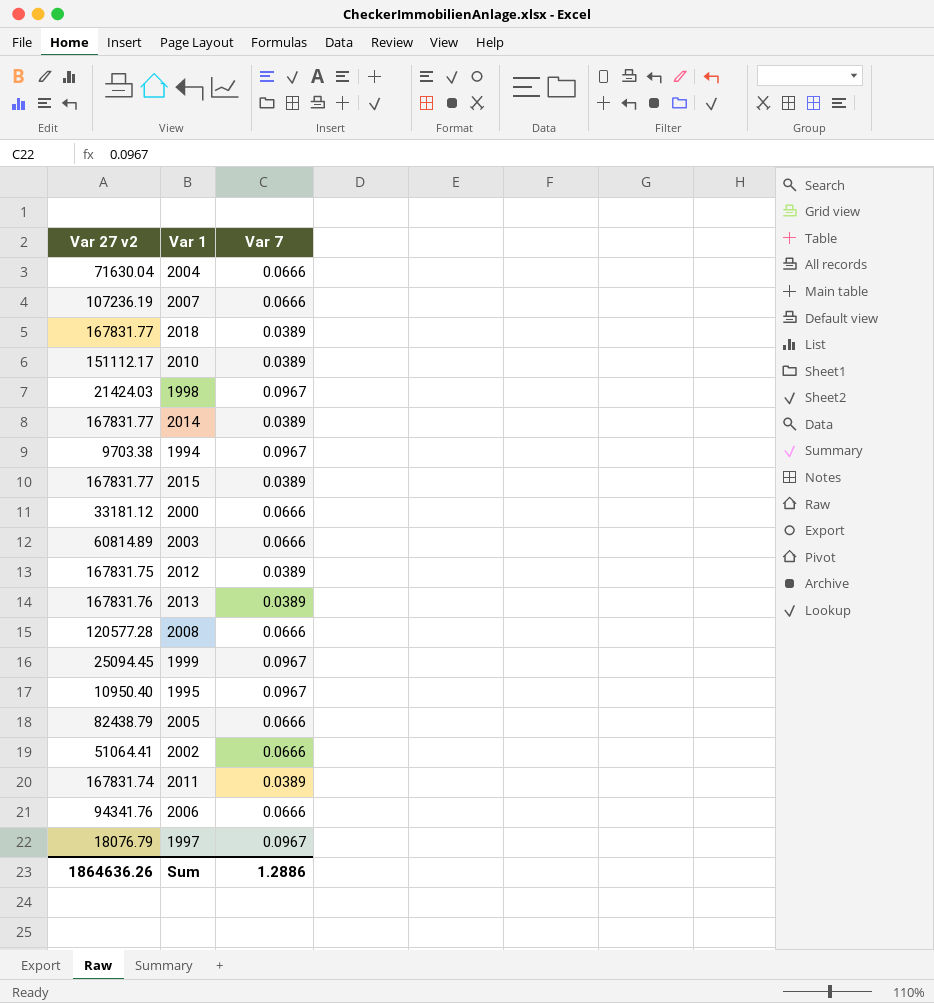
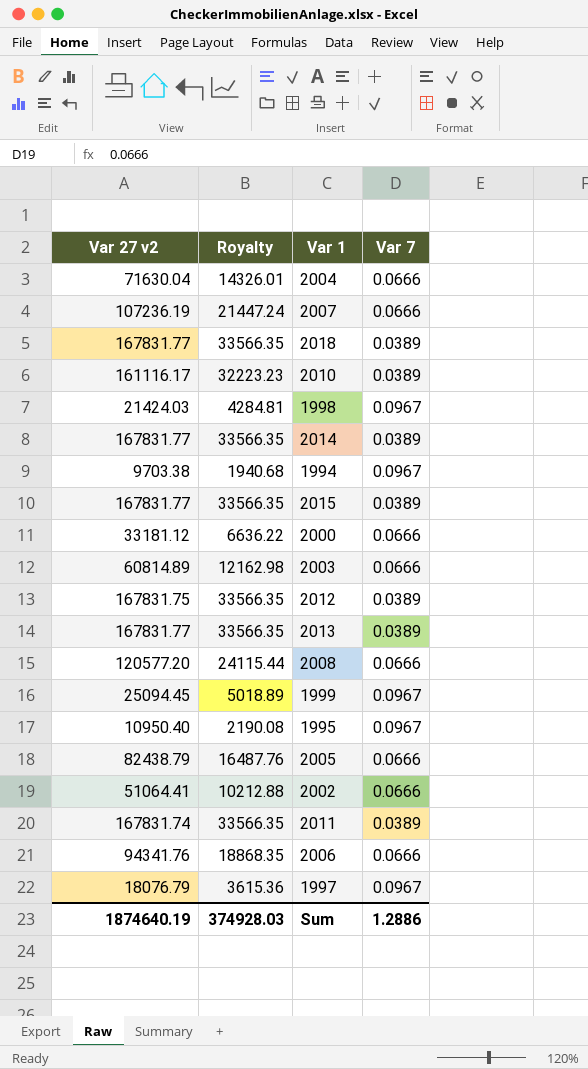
column Royalty | formula: none -> [Var 27 v2] * 0.2
2010 | Var 27 v2: 151112.17 -> 161116.17
2013 | Var 27 v2: 167831.76 -> 167831.77
2008 | Var 27 v2: 120577.28 -> 120577.20
Sum | Var 27 v2: 1864636.26 -> 1874640.19

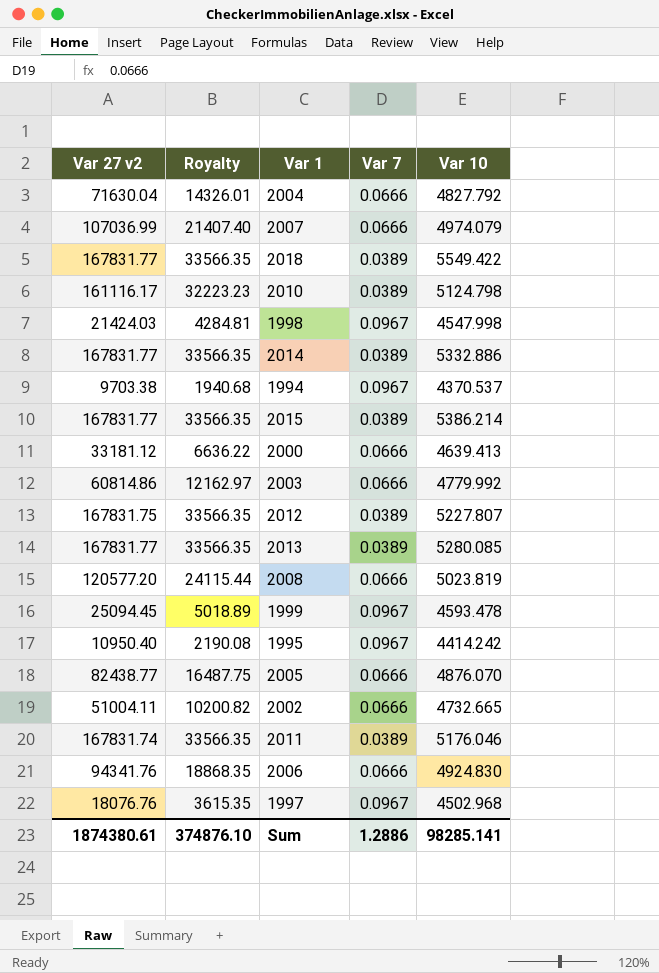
column Var 10 | position: none -> 5
2007 | Var 27 v2: 107236.19 -> 107036.99
2007 | Royalty: 21447.24 -> 21407.40
2003 | Var 27 v2: 60814.89 -> 60814.86
2003 | Royalty: 12162.98 -> 12162.97
2005 | Var 27 v2: 82438.79 -> 82438.77
2005 | Royalty: 16487.76 -> 16487.75
2002 | Var 27 v2: 51064.41 -> 51004.11
2002 | Royalty: 10212.88 -> 10200.82
1997 | Var 27 v2: 18076.79 -> 18076.76
1997 | Royalty: 3615.36 -> 3615.35
Sum | Var 27 v2: 1874640.19 -> 1874380.61
Sum | Royalty: 374928.03 -> 374876.10

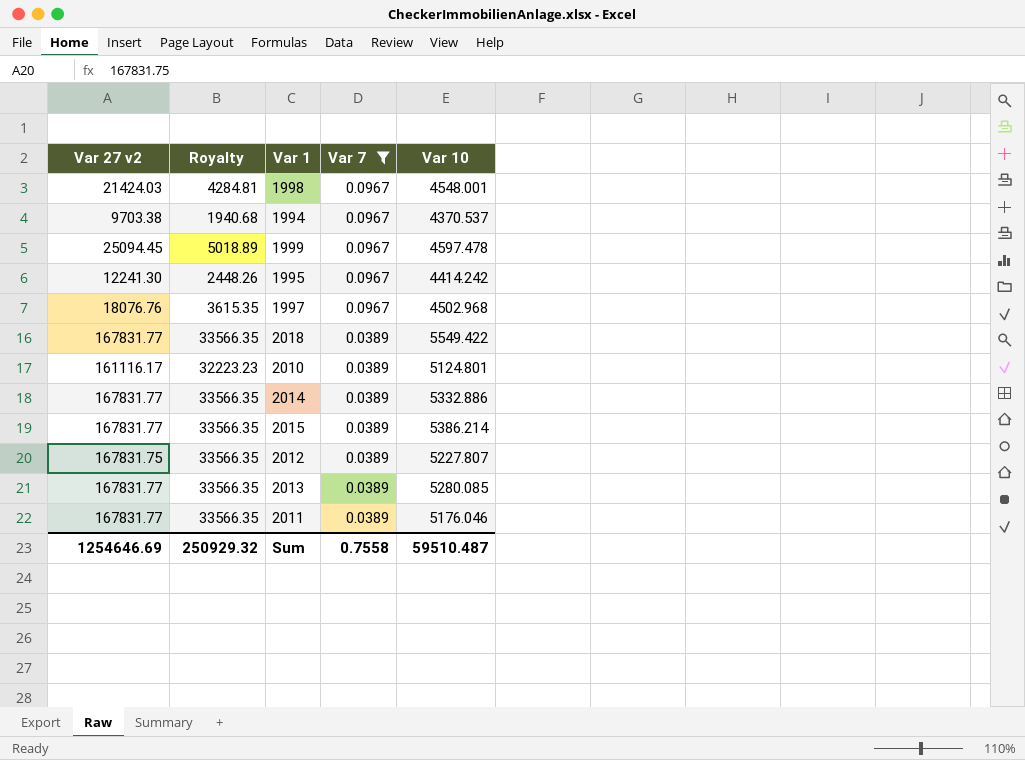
filter: none -> Var 7 != 0.0666
row order: none -> Var 7 descending
1998 | Var 10: 4547.998 -> 4548.001
1999 | Var 10: 4593.478 -> 4597.478
1995 | Var 27 v2: 10950.40 -> 12241.30
1995 | Royalty: 2190.08 -> 2448.26
2010 | Var 10: 5124.798 -> 5124.801
2011 | Var 27 v2: 167831.74 -> 167831.77
Sum | Var 27 v2: 1874380.61 -> 1254646.69
Sum | Royalty: 374876.10 -> 250929.32
Sum | Var 7: 1.2886 -> 0.7558
Sum | Var 10: 98285.141 -> 59510.487

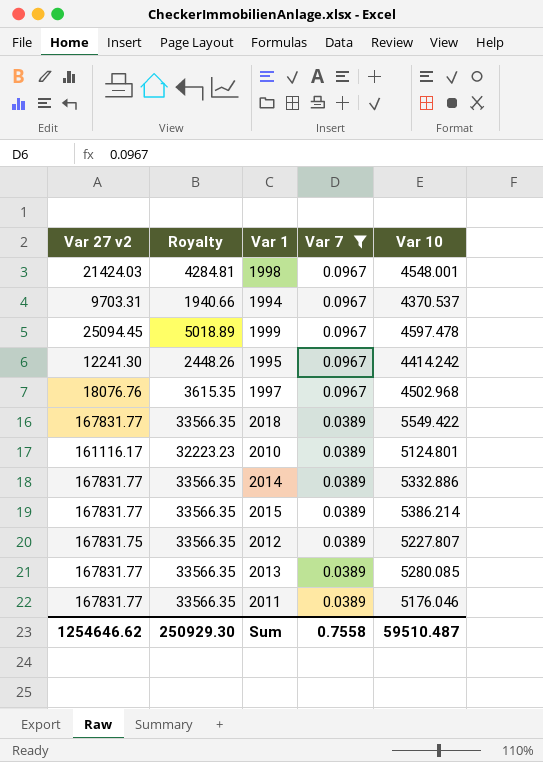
1994 | Var 27 v2: 9703.38 -> 9703.31
1994 | Royalty: 1940.68 -> 1940.66
Sum | Var 27 v2: 1254646.69 -> 1254646.62
Sum | Royalty: 250929.32 -> 250929.30

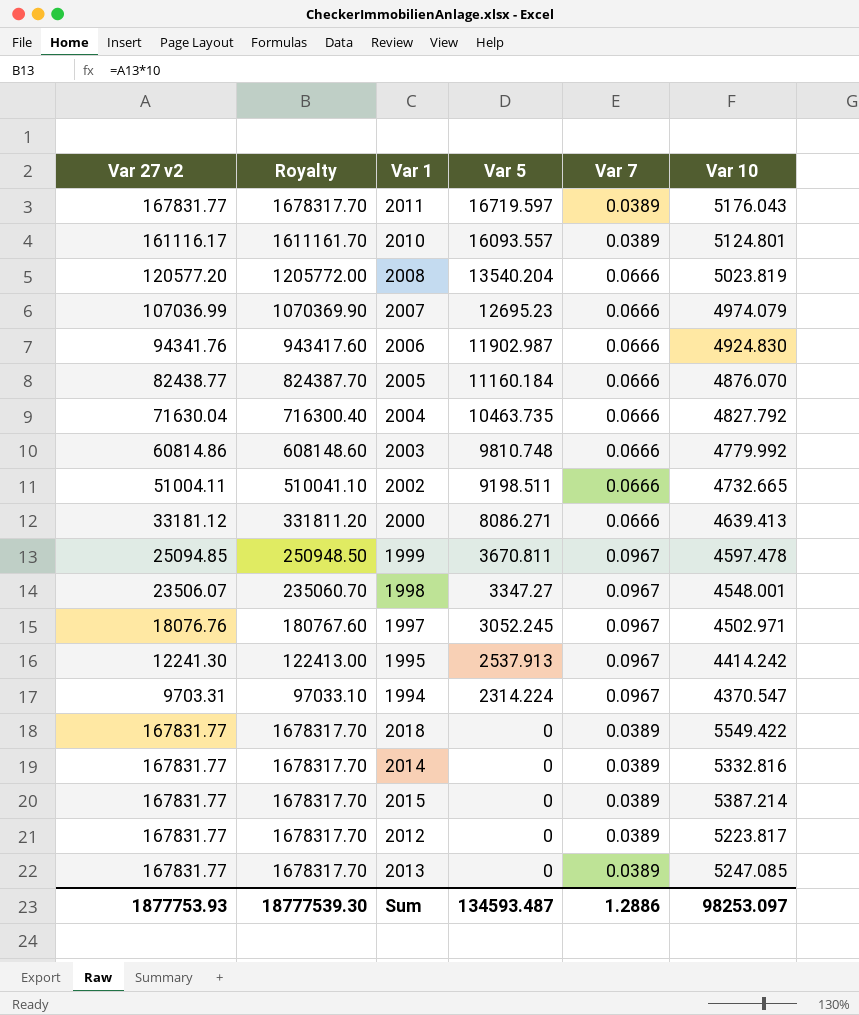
filter: Var 7 != 0.0666 -> none
row order: Var 7 descending -> Var 5 descending
column Royalty | formula: [Var 27 v2] * 0.2 -> [Var 27 v2] * 10
column Var 5 | position: none -> 4
2011 | Var 10: 5176.046 -> 5176.043
1999 | Var 27 v2: 25094.45 -> 25094.85
1998 | Var 27 v2: 21424.03 -> 23506.07
1997 | Var 10: 4502.968 -> 4502.971
1994 | Var 10: 4370.537 -> 4370.547
2014 | Var 10: 5332.886 -> 5332.816
2015 | Var 10: 5386.214 -> 5387.214
2012 | Var 27 v2: 167831.75 -> 167831.77
2012 | Var 10: 5227.807 -> 5223.817
2013 | Var 10: 5280.085 -> 5247.085
Sum | Var 27 v2: 1254646.62 -> 1877753.93
Sum | Royalty: 250929.30 -> 18777539.30
Sum | Var 7: 0.7558 -> 1.2886
Sum | Var 10: 59510.487 -> 98253.097

